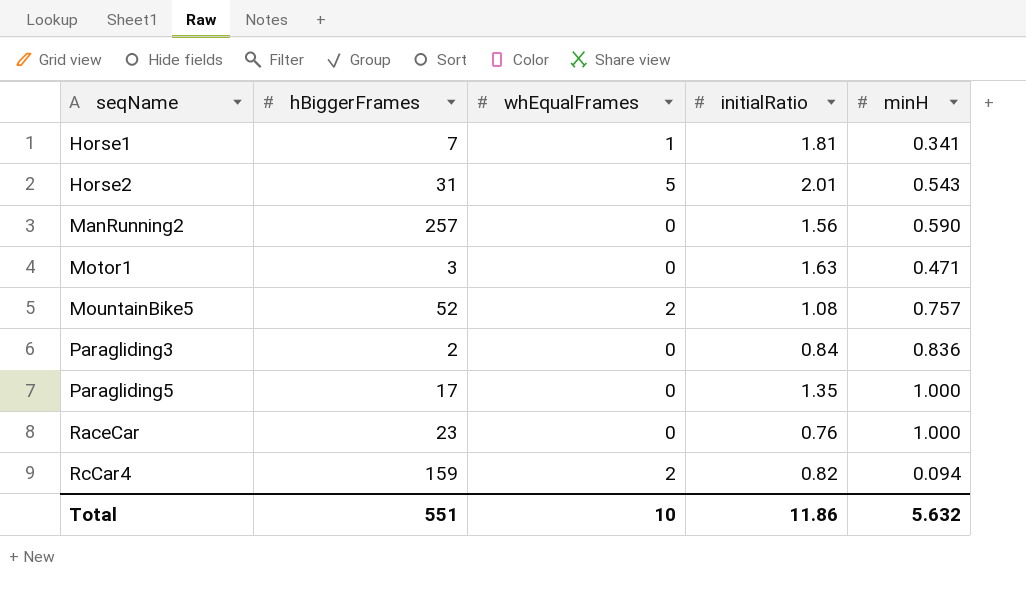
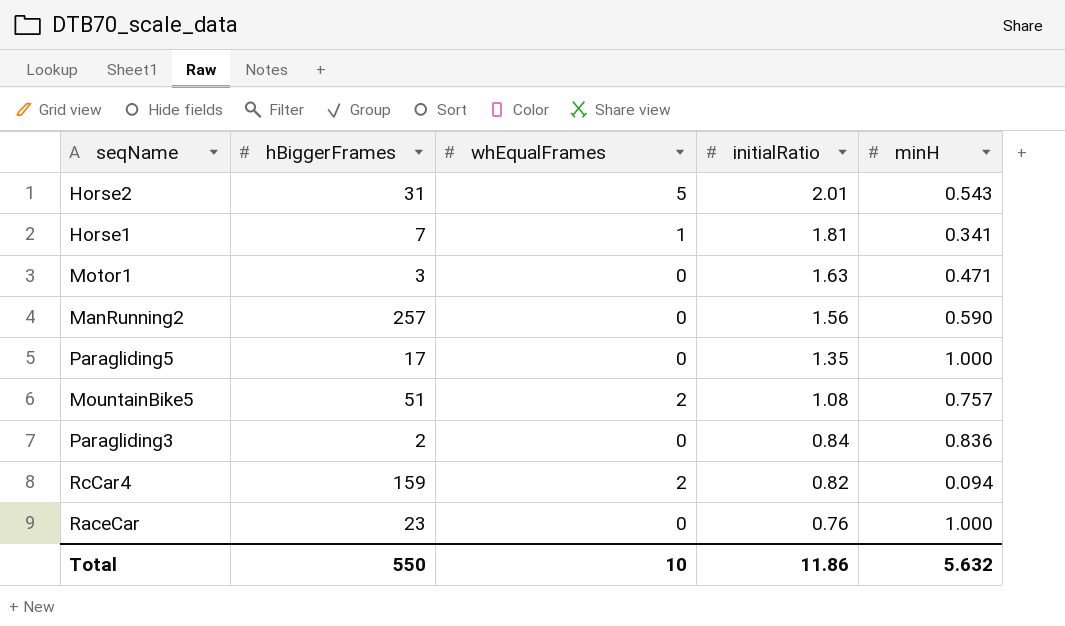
row order: seqName ascending -> initialRatio descending
MountainBike5 | hBiggerFrames: 52 -> 51
Total | hBiggerFrames: 551 -> 550

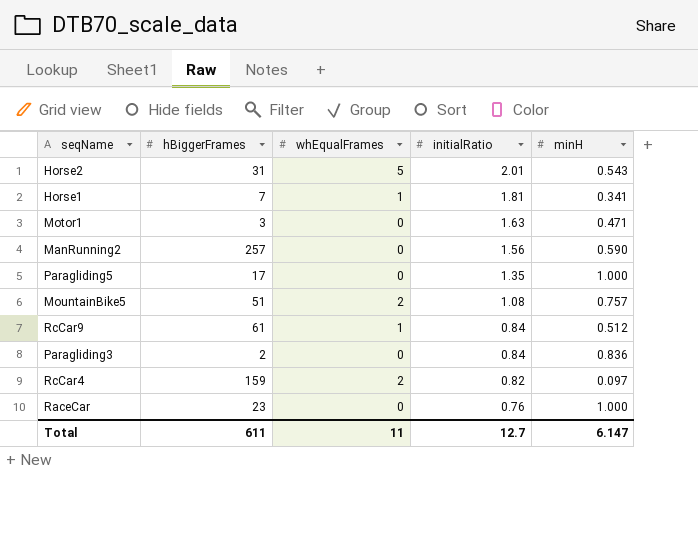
row RcCar9: none -> 61 | 1 | 0.84 | 0.512
RcCar4 | minH: 0.094 -> 0.097
Total | hBiggerFrames: 550 -> 611
Total | whEqualFrames: 10 -> 11
Total | initialRatio: 11.86 -> 12.7
Total | minH: 5.632 -> 6.147

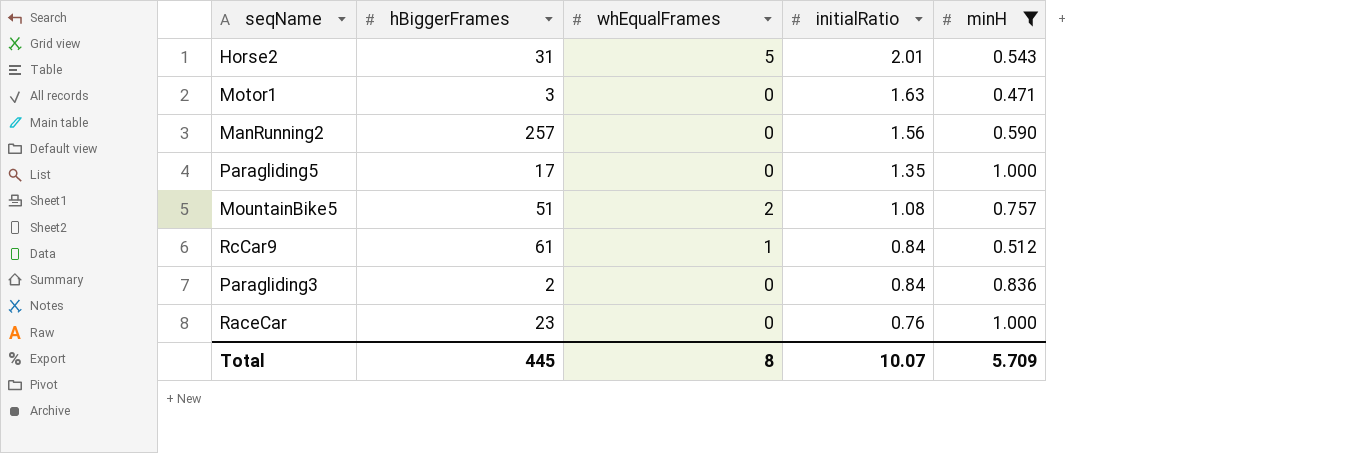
filter: none -> minH >= 0.471
Total | hBiggerFrames: 611 -> 445
Total | whEqualFrames: 11 -> 8
Total | initialRatio: 12.7 -> 10.07
Total | minH: 6.147 -> 5.709

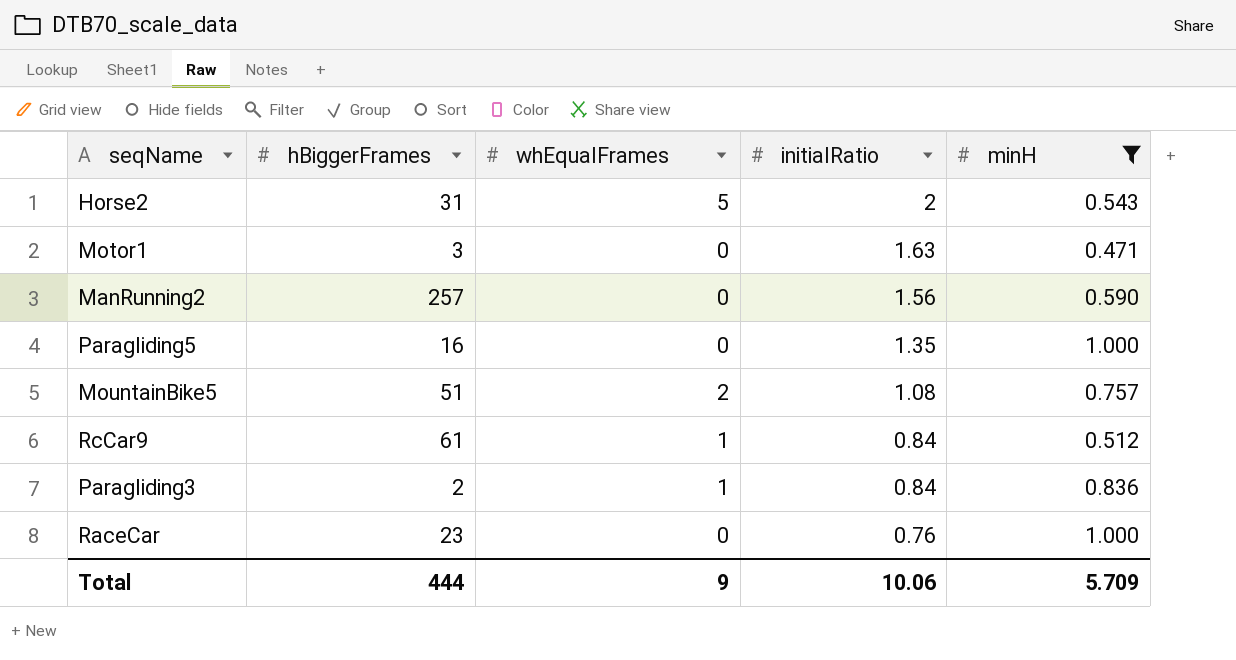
Horse2 | initialRatio: 2.01 -> 2
Paragliding5 | hBiggerFrames: 17 -> 16
Paragliding3 | whEqualFrames: 0 -> 1
Total | hBiggerFrames: 445 -> 444
Total | whEqualFrames: 8 -> 9
Total | initialRatio: 10.07 -> 10.06

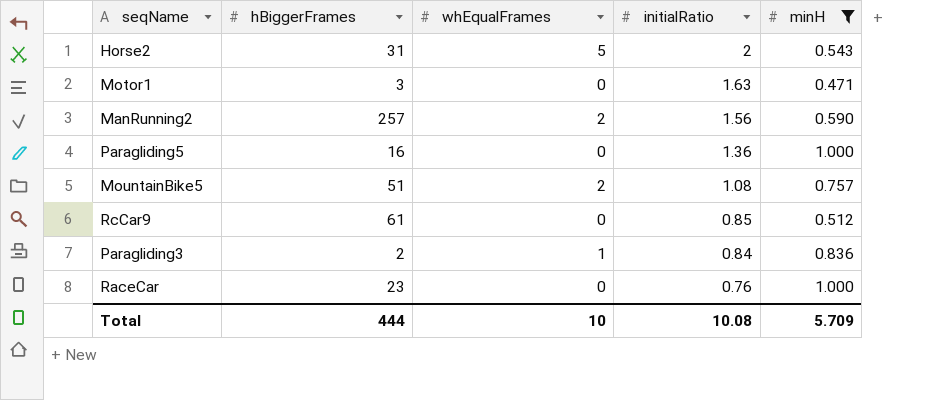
ManRunning2 | whEqualFrames: 0 -> 2
Paragliding5 | initialRatio: 1.35 -> 1.36
RcCar9 | whEqualFrames: 1 -> 0
RcCar9 | initialRatio: 0.84 -> 0.85
Total | whEqualFrames: 9 -> 10
Total | initialRatio: 10.06 -> 10.08

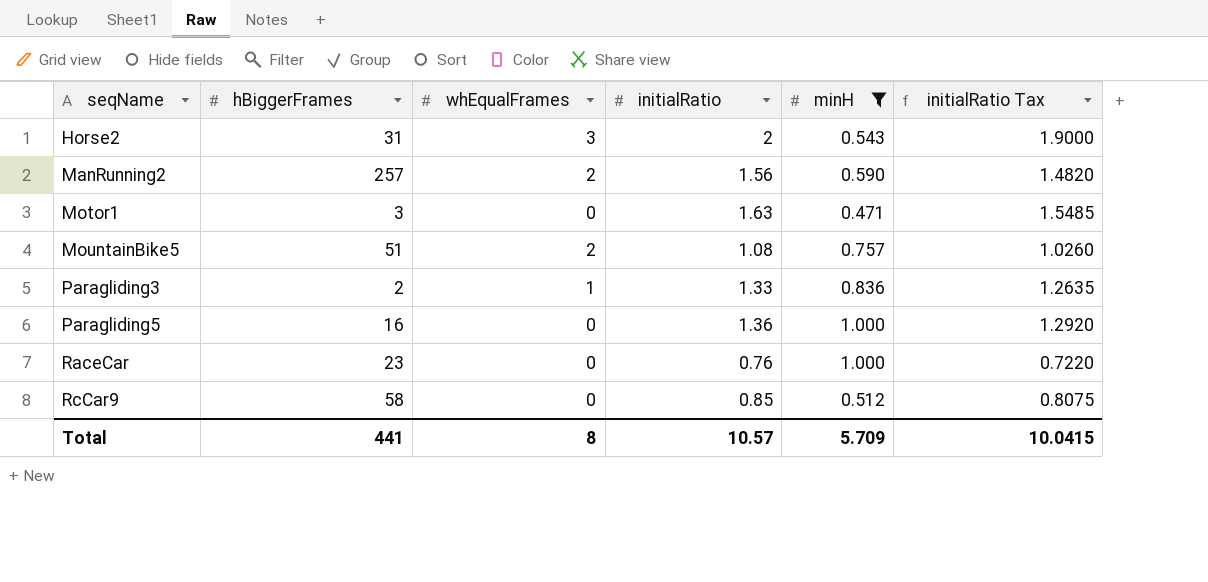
row order: initialRatio descending -> seqName ascending
column initialRatio Tax | formula: none -> [initialRatio] * 0.95
Horse2 | whEqualFrames: 5 -> 3
Paragliding3 | initialRatio: 0.84 -> 1.33
RcCar9 | hBiggerFrames: 61 -> 58
Total | hBiggerFrames: 444 -> 441
Total | whEqualFrames: 10 -> 8
Total | initialRatio: 10.08 -> 10.57

